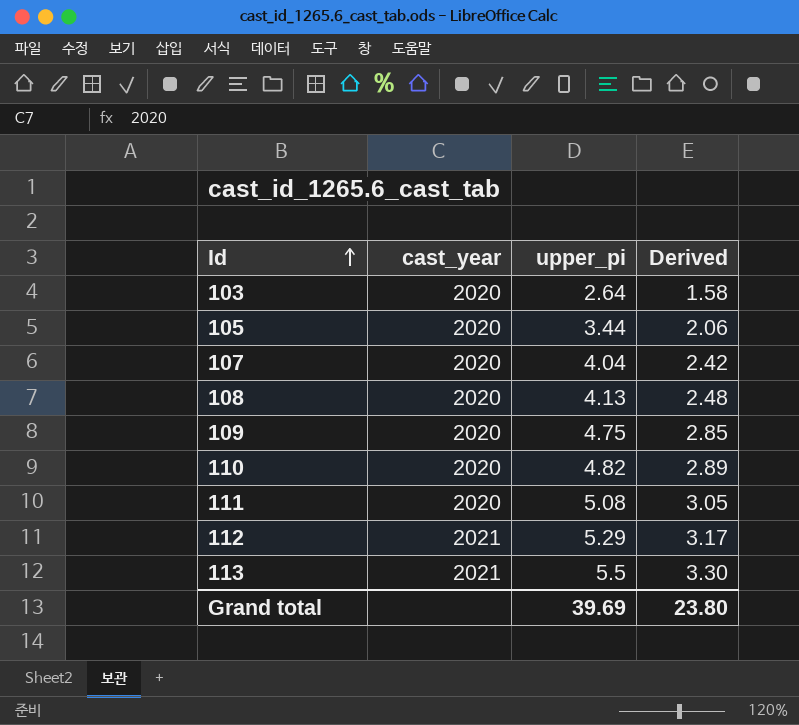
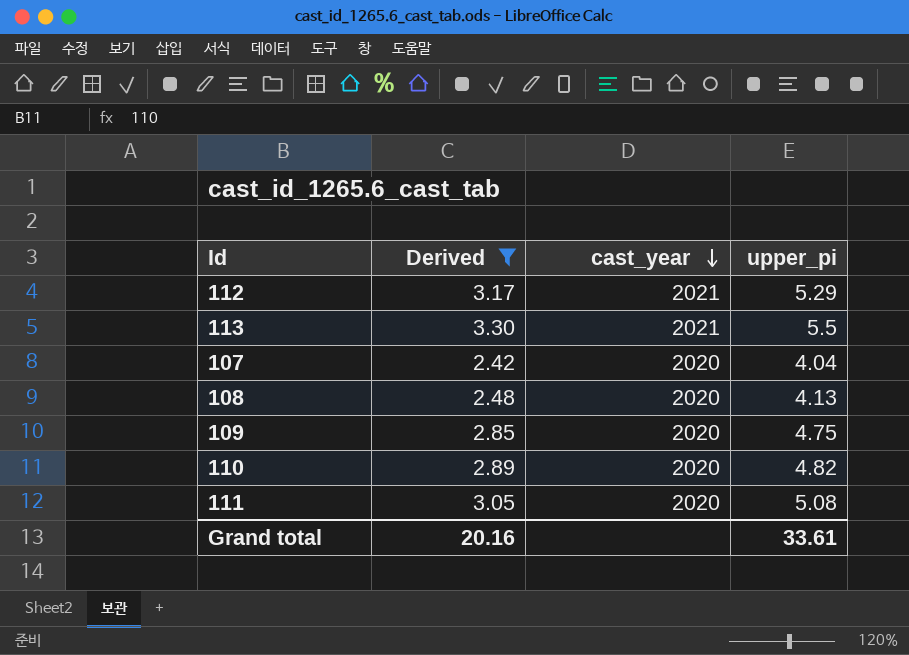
filter: none -> Derived >= 2.42
row order: Id ascending -> cast_year descending
column Derived | position: 4 -> 2
Grand total | Derived: 23.80 -> 20.16
Grand total | upper_pi: 39.69 -> 33.61

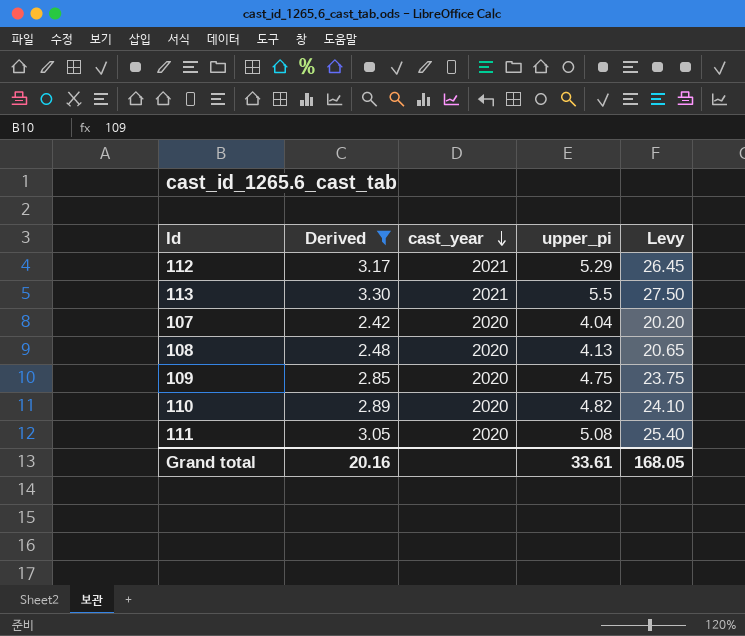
column Levy | formula: none -> [upper_pi] * 5

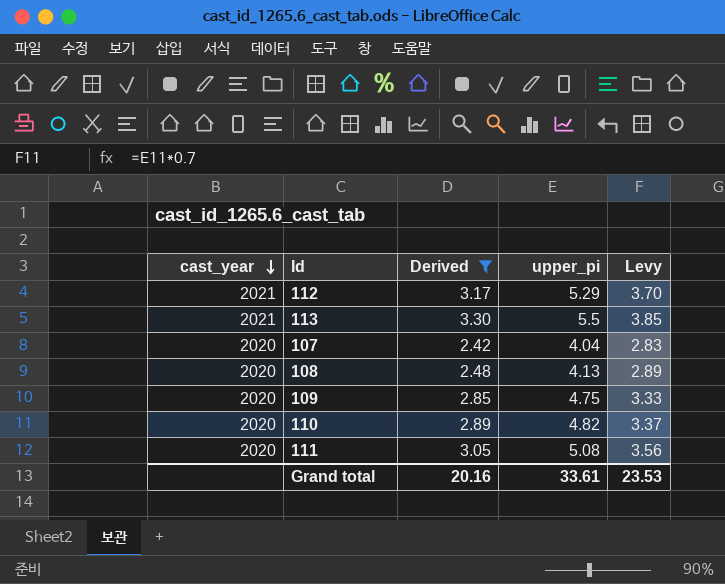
column cast_year | position: 3 -> 1
column Levy | formula: [upper_pi] * 5 -> [upper_pi] * 0.7
Grand total | Levy: 168.05 -> 23.53

